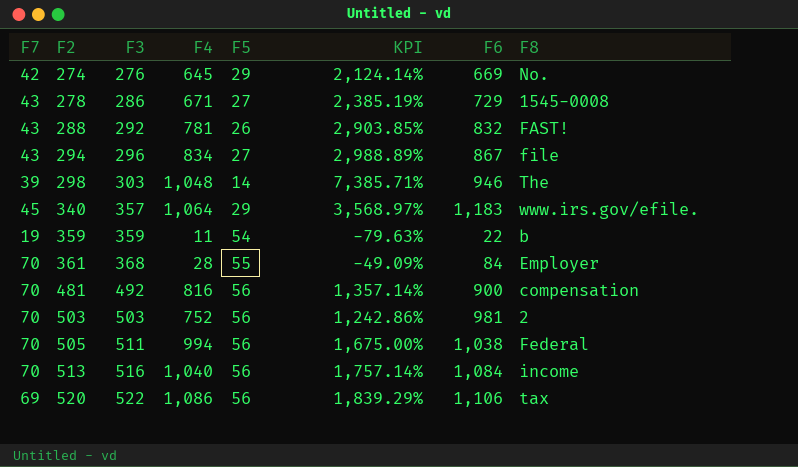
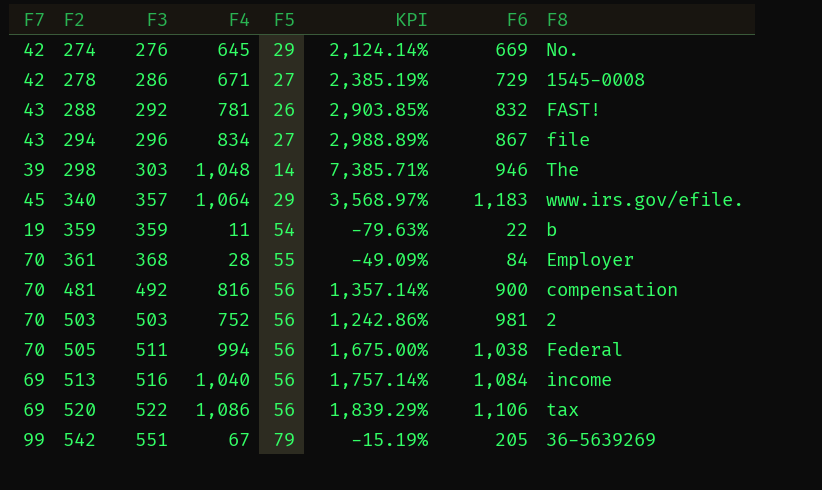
278 | F7: 43 -> 42
513 | F7: 70 -> 69
row 542: none -> 99 | 551 | 67 | 79 | -15.19% | 205 | 36-5639269

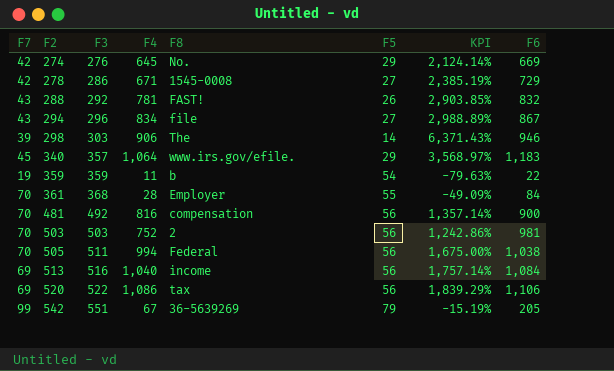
column F8 | position: 8 -> 5
298 | F4: 1,048 -> 906
298 | KPI: 7,385.71% -> 6,371.43%

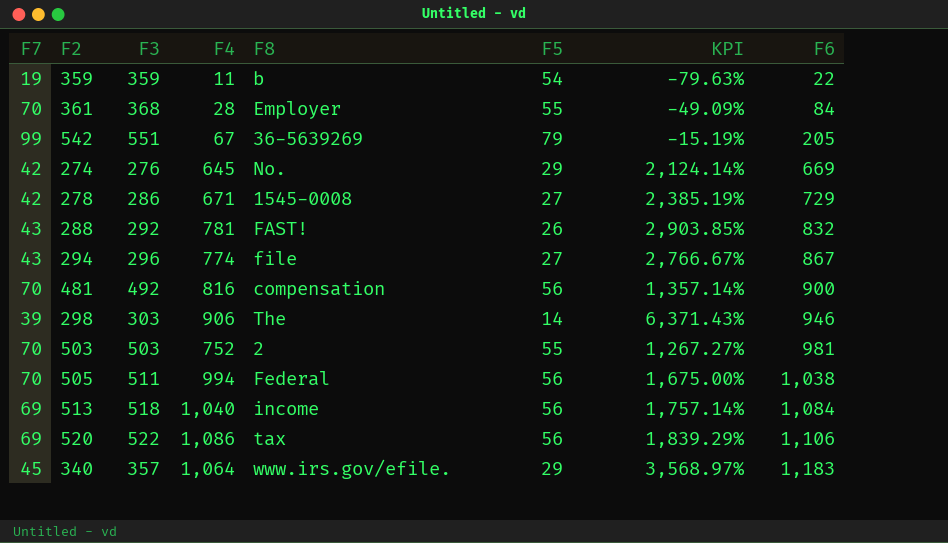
row order: F2 ascending -> F6 ascending
294 | F4: 834 -> 774
294 | KPI: 2,988.89% -> 2,766.67%
503 | F5: 56 -> 55
503 | KPI: 1,242.86% -> 1,267.27%
513 | F3: 516 -> 518

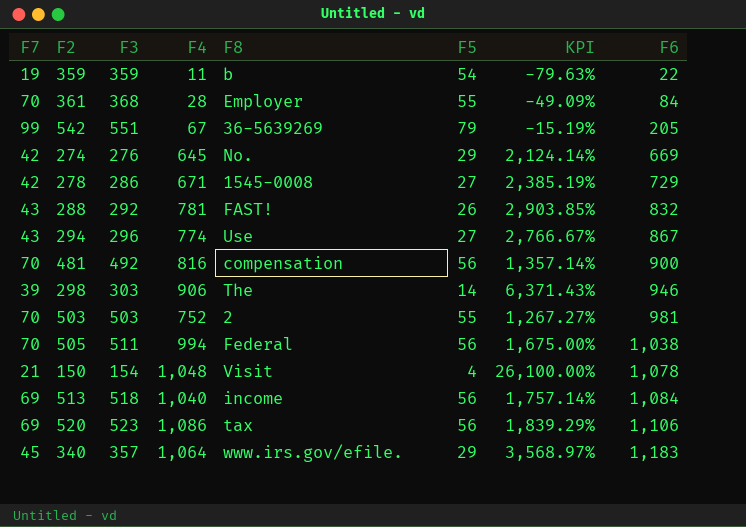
294 | F8: file -> Use
row 150: none -> 21 | 154 | 1,048 | Visit | 4 | 26,100.00% | 1,078
520 | F3: 522 -> 523

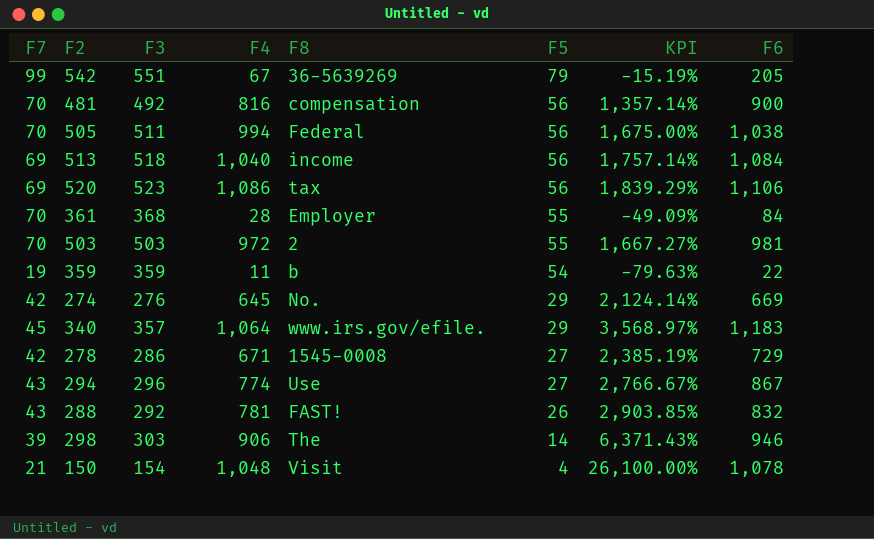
row order: F6 ascending -> F5 descending
503 | F4: 752 -> 972
503 | KPI: 1,267.27% -> 1,667.27%

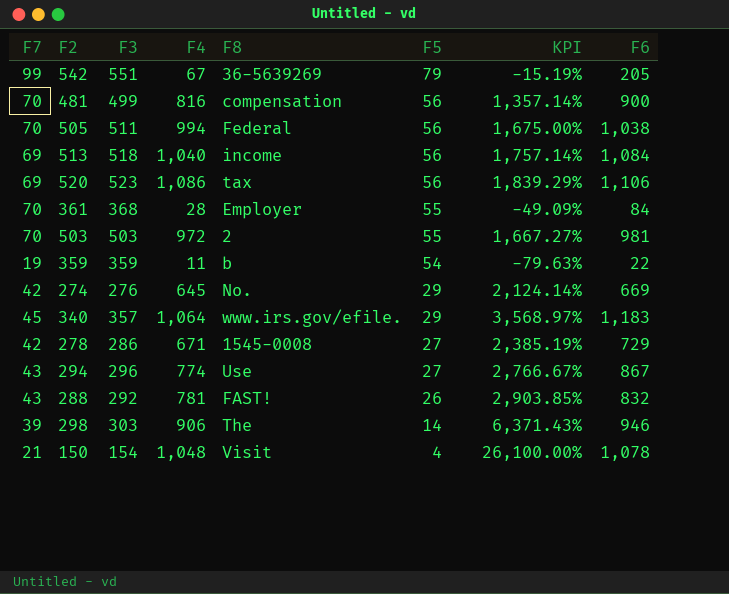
481 | F3: 492 -> 499

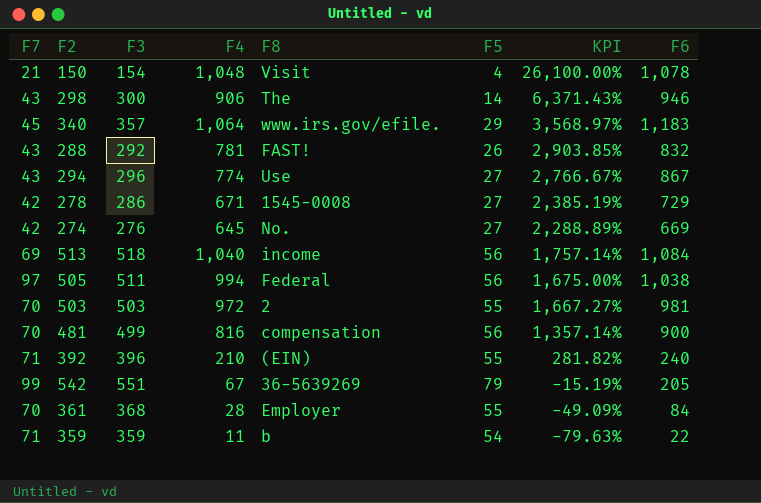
row order: F5 descending -> KPI descending
row 520: 69 | 523 | 1,086 | tax | 56 | 1,839.29% | 1,106 -> none
298 | F7: 39 -> 43
298 | F3: 303 -> 300
274 | F5: 29 -> 27
274 | KPI: 2,124.14% -> 2,288.89%
505 | F7: 70 -> 97
row 392: none -> 71 | 396 | 210 | (EIN) | 55 | 281.82% | 240
359 | F7: 19 -> 71

